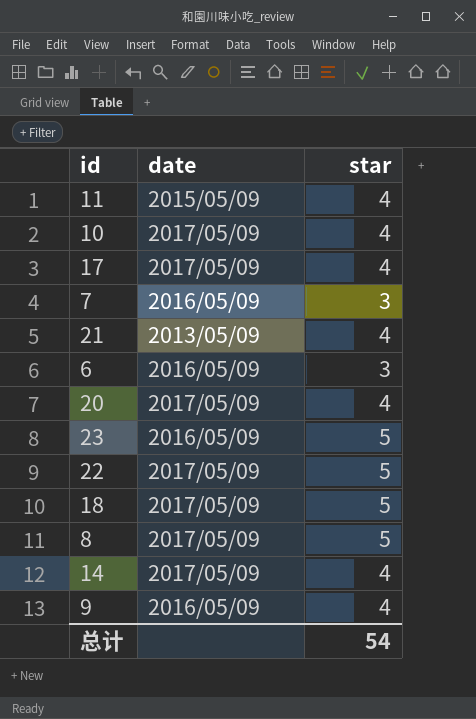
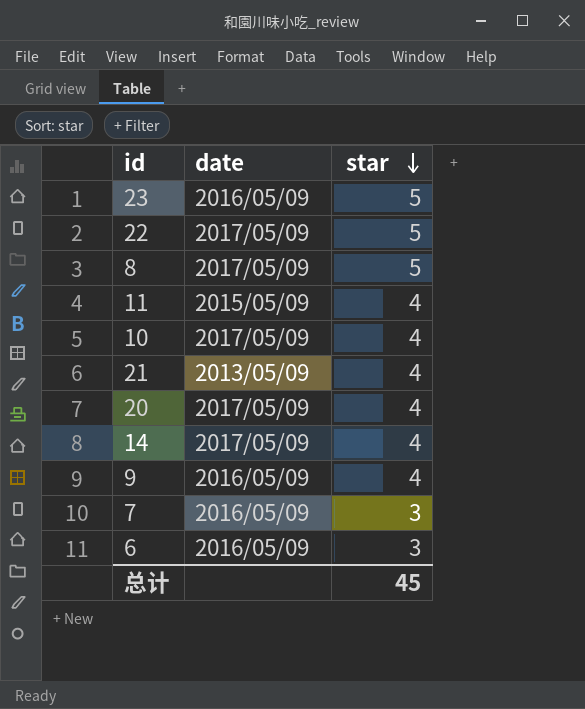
row order: none -> star descending
row 17: 2017/05/09 | 4 -> none
row 18: 2017/05/09 | 5 -> none
总计 | star: 54 -> 45

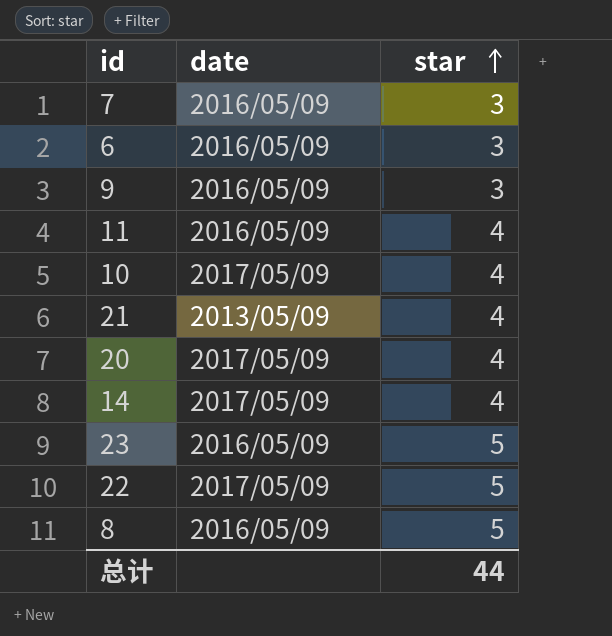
row order: star descending -> star ascending
9 | star: 4 -> 3
11 | date: 2015/05/09 -> 2016/05/09
8 | date: 2017/05/09 -> 2016/05/09
总计 | star: 45 -> 44

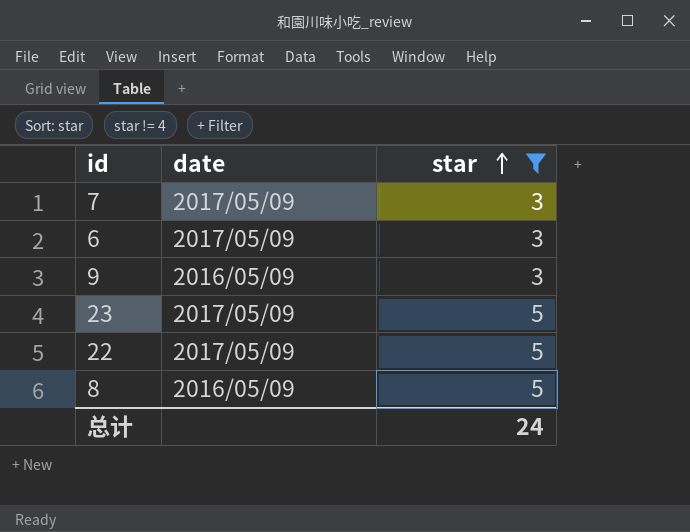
filter: none -> star != 4
7 | date: 2016/05/09 -> 2017/05/09
6 | date: 2016/05/09 -> 2017/05/09
23 | date: 2016/05/09 -> 2017/05/09
总计 | star: 44 -> 24

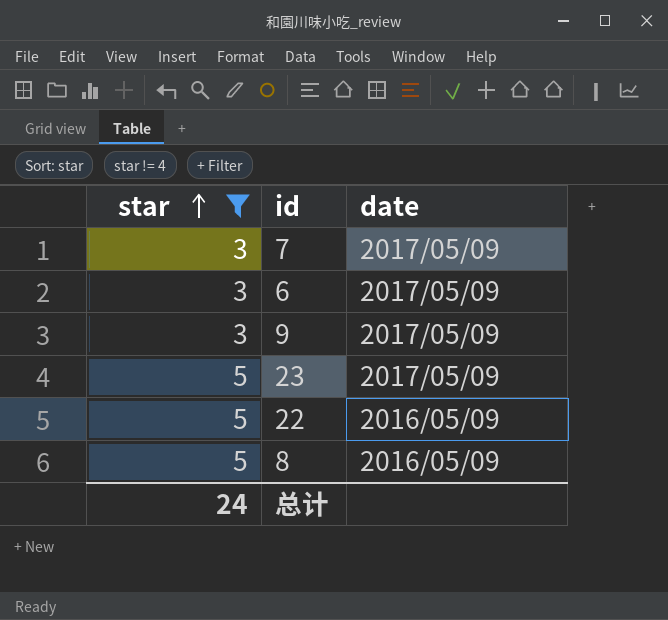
column star | position: 3 -> 1
9 | date: 2016/05/09 -> 2017/05/09
22 | date: 2017/05/09 -> 2016/05/09

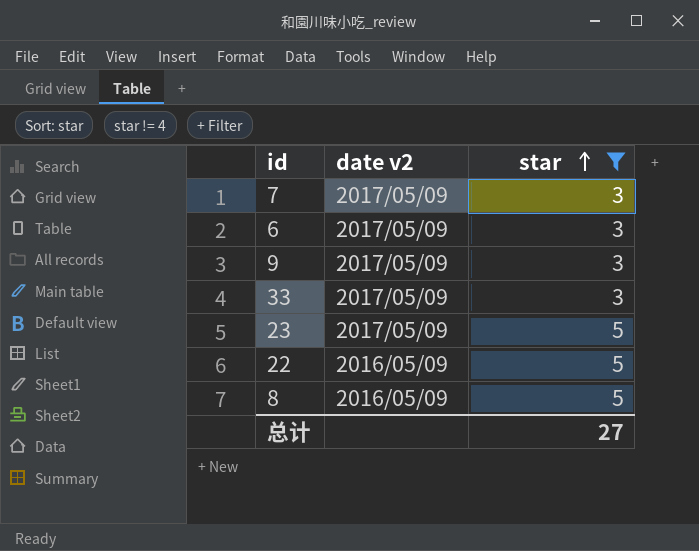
column name: date -> date v2
column star | position: 1 -> 3
row 33: none -> 2017/05/09 | 3
总计 | star: 24 -> 27

